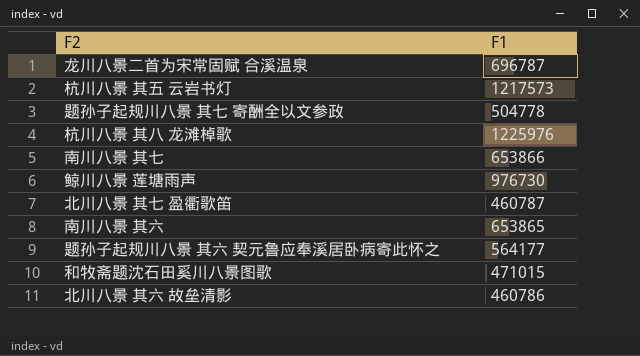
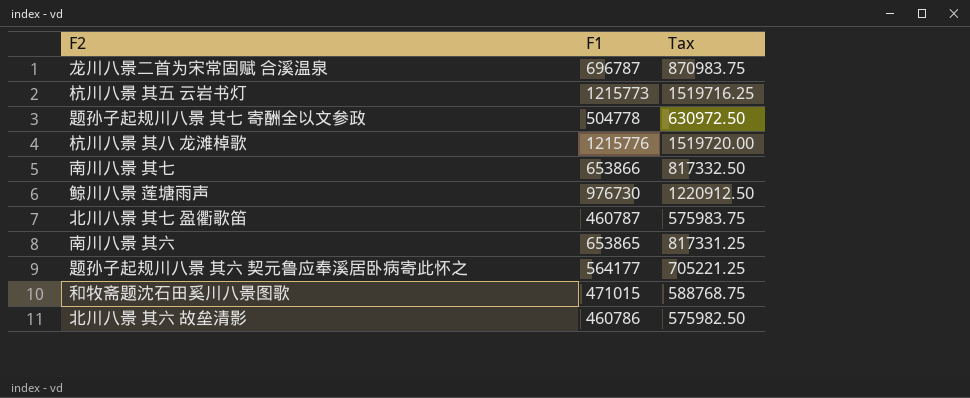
column Tax | formula: none -> [F1] * 1.25
杭川八景 其五 云岩书灯 | F1: 1217573 -> 1215773
杭川八景 其八 龙滩棹歌 | F1: 1225976 -> 1215776

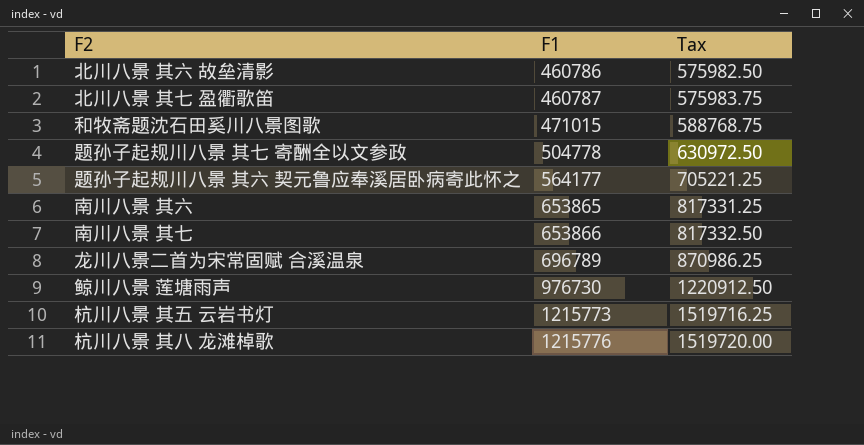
row order: none -> F1 ascending
龙川八景二首为宋常固赋 合溪温泉 | F1: 696787 -> 696789
龙川八景二首为宋常固赋 合溪温泉 | Tax: 870983.75 -> 870986.25

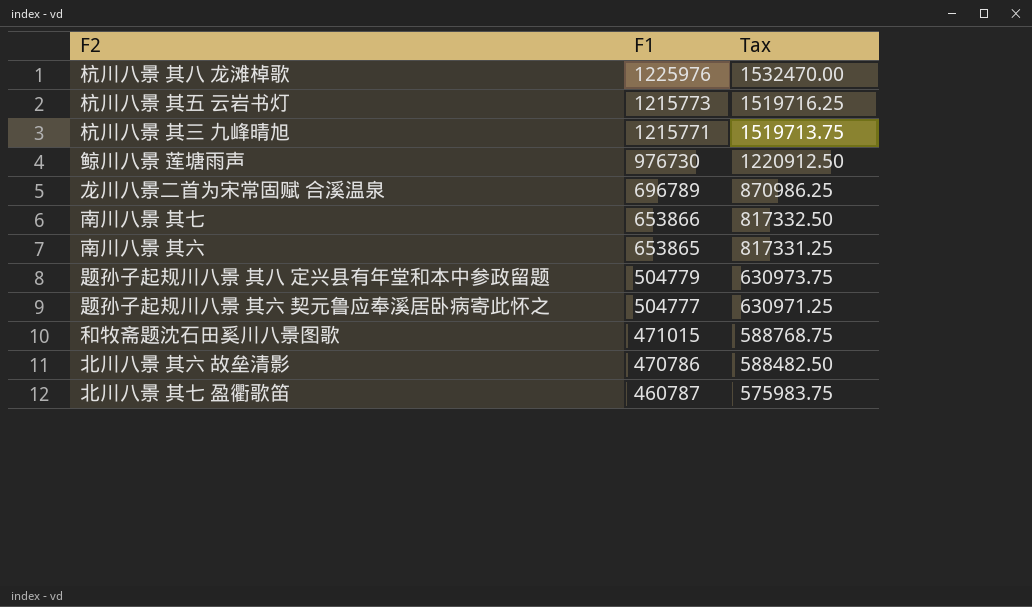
row order: F1 ascending -> F1 descending
row 题孙子起规川八景 其七 寄酬全以文参政: 504778 | 630972.50 -> none
杭川八景 其八 龙滩棹歌 | F1: 1215776 -> 1225976
杭川八景 其八 龙滩棹歌 | Tax: 1519720.00 -> 1532470.00
row 杭川八景 其三 九峰晴旭: none -> 1215771 | 1519713.75
row 题孙子起规川八景 其八 定兴县有年堂和本中参政留题: none -> 504779 | 630973.75
题孙子起规川八景 其六 契元鲁应奉溪居卧病寄此怀之 | F1: 564177 -> 504777
题孙子起规川八景 其六 契元鲁应奉溪居卧病寄此怀之 | Tax: 705221.25 -> 630971.25
北川八景 其六 故垒清影 | F1: 460786 -> 470786
北川八景 其六 故垒清影 | Tax: 575982.50 -> 588482.50

